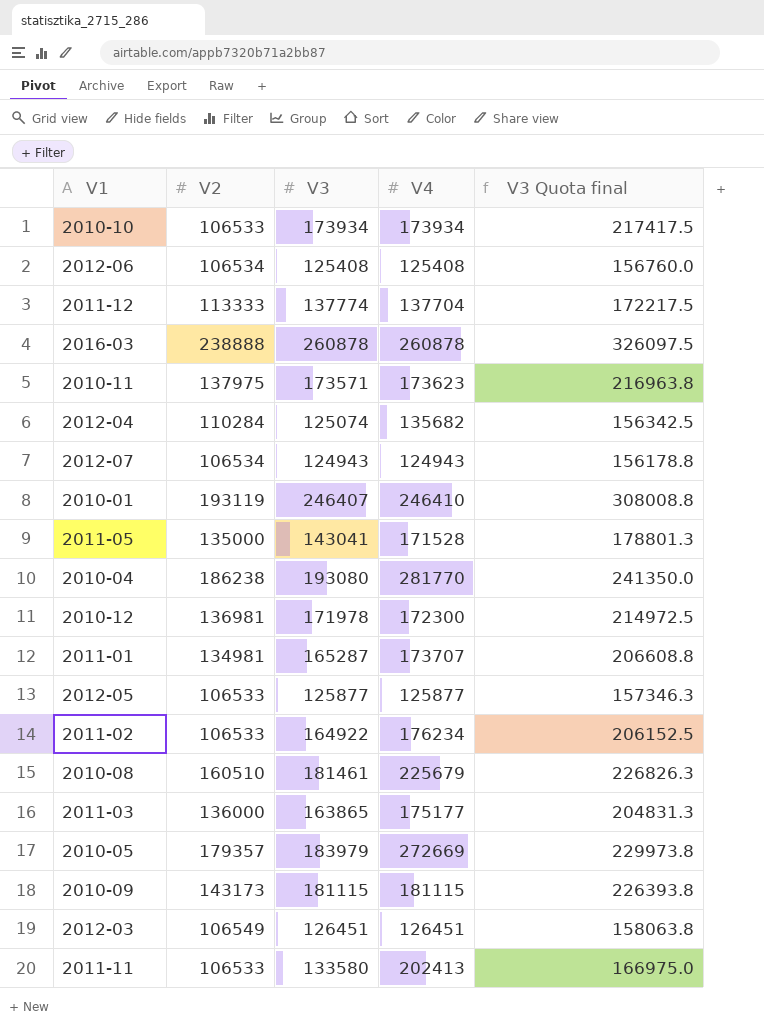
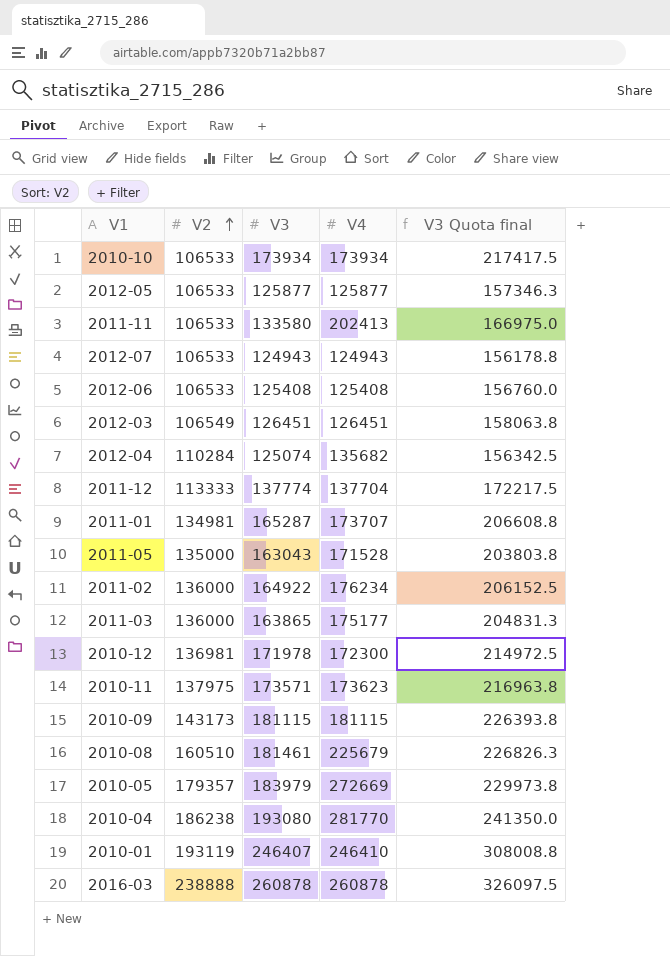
row order: none -> V2 ascending
2012-07 | V2: 106534 -> 106533
2012-06 | V2: 106534 -> 106533
2011-05 | V3: 143041 -> 163043
2011-05 | V3 Quota final: 178801.3 -> 203803.8
2011-02 | V2: 106533 -> 136000

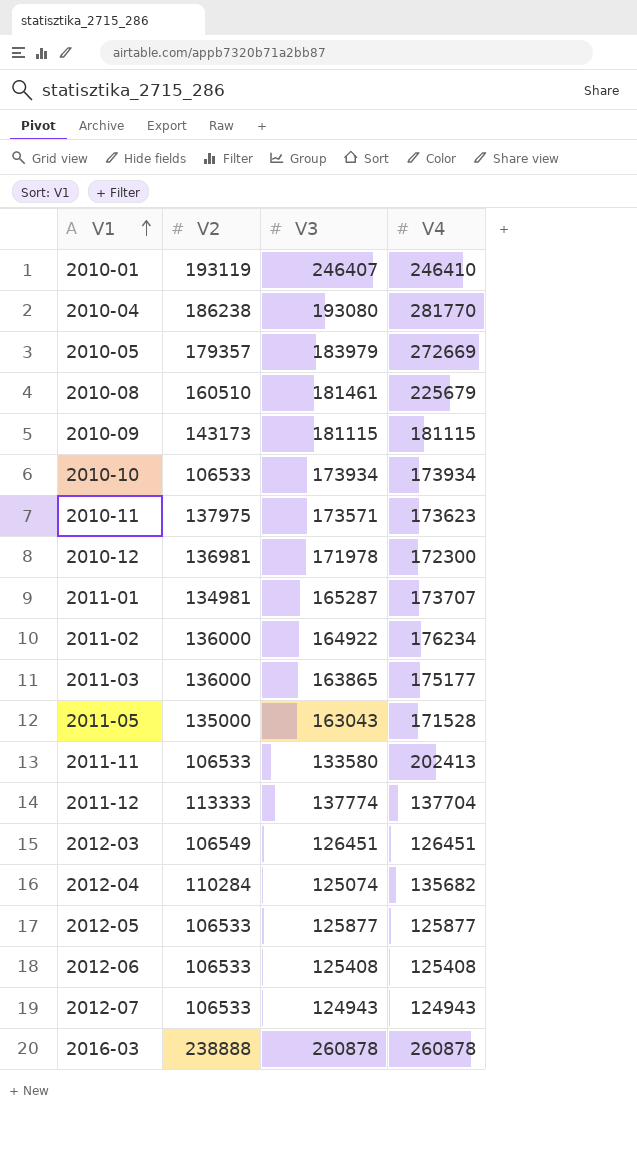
row order: V2 ascending -> V1 ascending
column V3 Quota final | formula: [V3] * 1.25 -> none

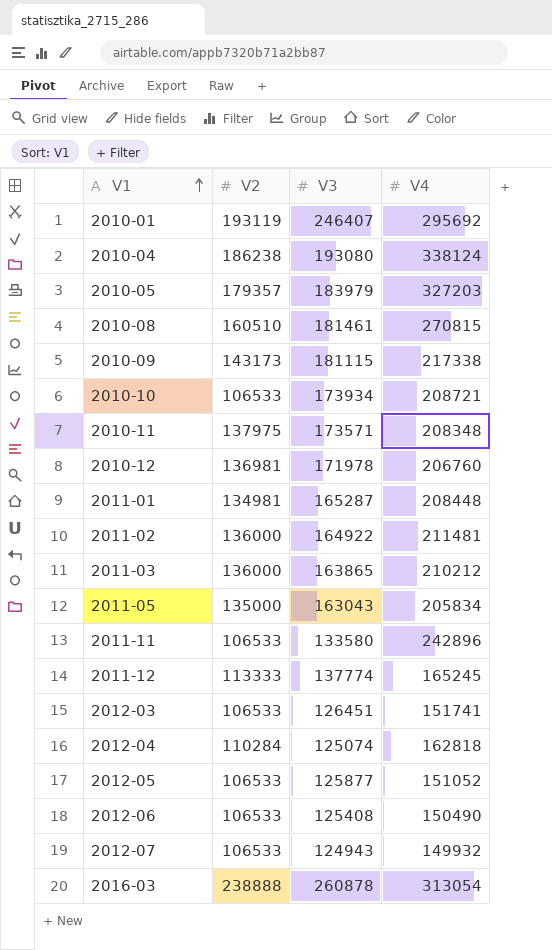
2010-01 | V4: 246410 -> 295692
2010-04 | V4: 281770 -> 338124
2010-05 | V4: 272669 -> 327203
2010-08 | V4: 225679 -> 270815
2010-09 | V4: 181115 -> 217338
2010-10 | V4: 173934 -> 208721
2010-11 | V4: 173623 -> 208348
2010-12 | V4: 172300 -> 206760
2011-01 | V4: 173707 -> 208448
2011-02 | V4: 176234 -> 211481
2011-03 | V4: 175177 -> 210212
2011-05 | V4: 171528 -> 205834
2011-11 | V4: 202413 -> 242896
2011-12 | V4: 137704 -> 165245
2012-03 | V2: 106549 -> 106533
2012-03 | V4: 126451 -> 151741
2012-04 | V4: 135682 -> 162818
2012-05 | V4: 125877 -> 151052
2012-06 | V4: 125408 -> 150490
2012-07 | V4: 124943 -> 149932
2016-03 | V4: 260878 -> 313054

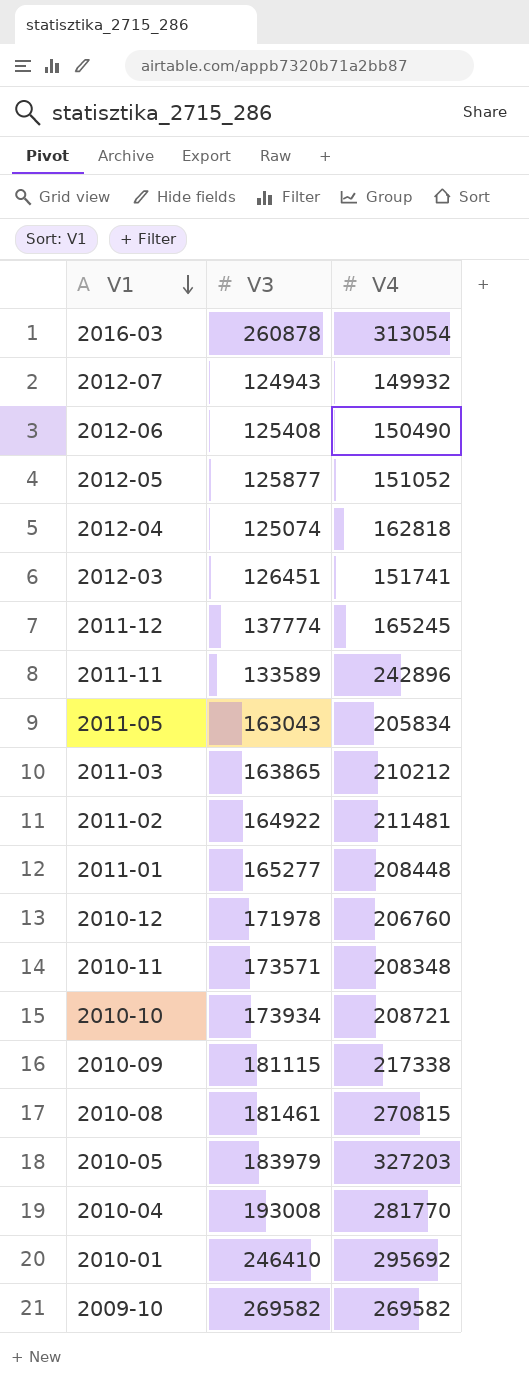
row order: V1 ascending -> V1 descending
column V2 | position: 2 -> none
2011-11 | V3: 133580 -> 133589
2011-01 | V3: 165287 -> 165277
2010-04 | V3: 193080 -> 193008
2010-04 | V4: 338124 -> 281770
2010-01 | V3: 246407 -> 246410
row 2009-10: none -> 269582 | 269582

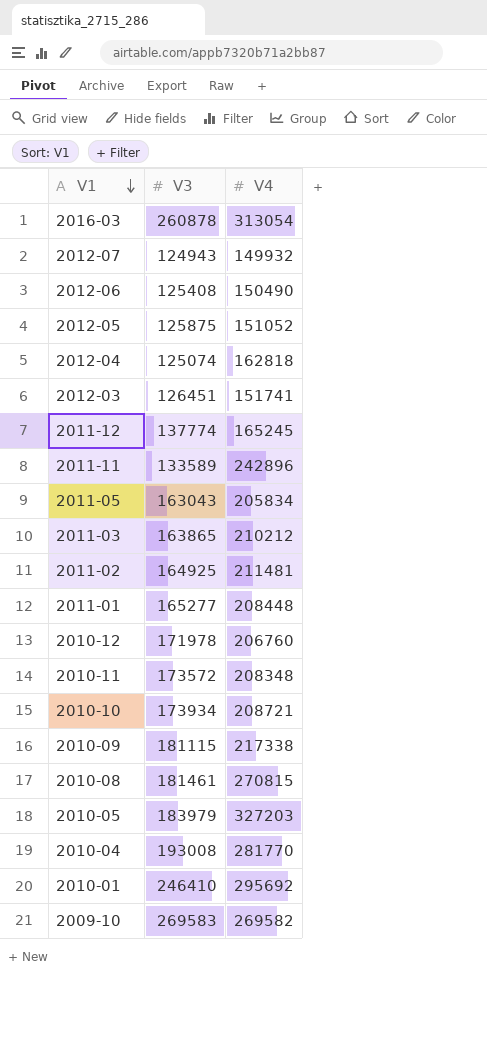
2012-05 | V3: 125877 -> 125875
2011-02 | V3: 164922 -> 164925
2010-11 | V3: 173571 -> 173572
2009-10 | V3: 269582 -> 269583

